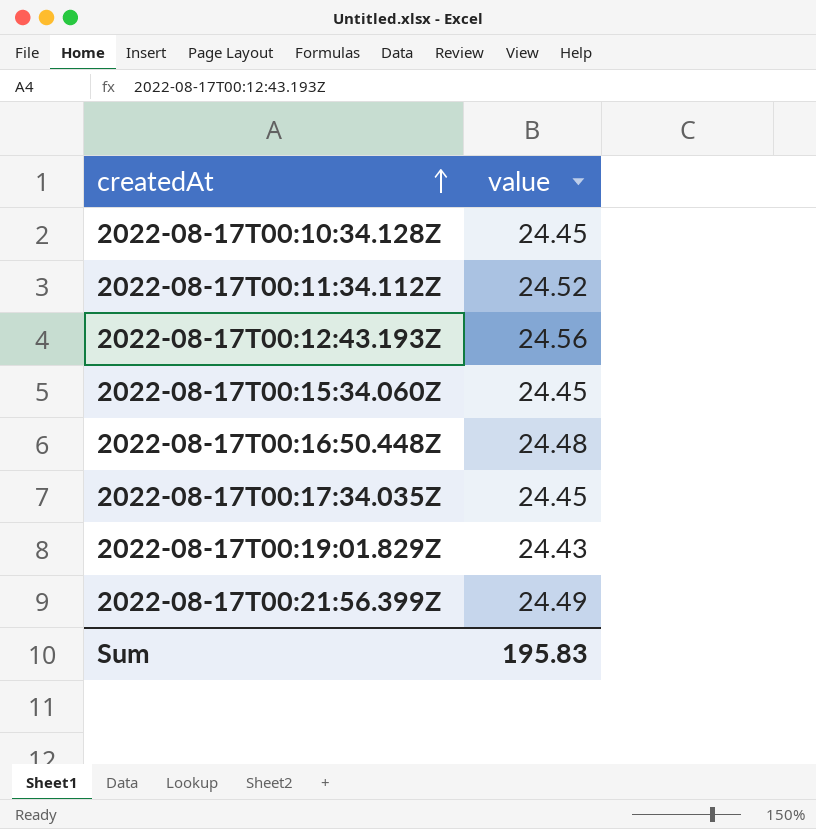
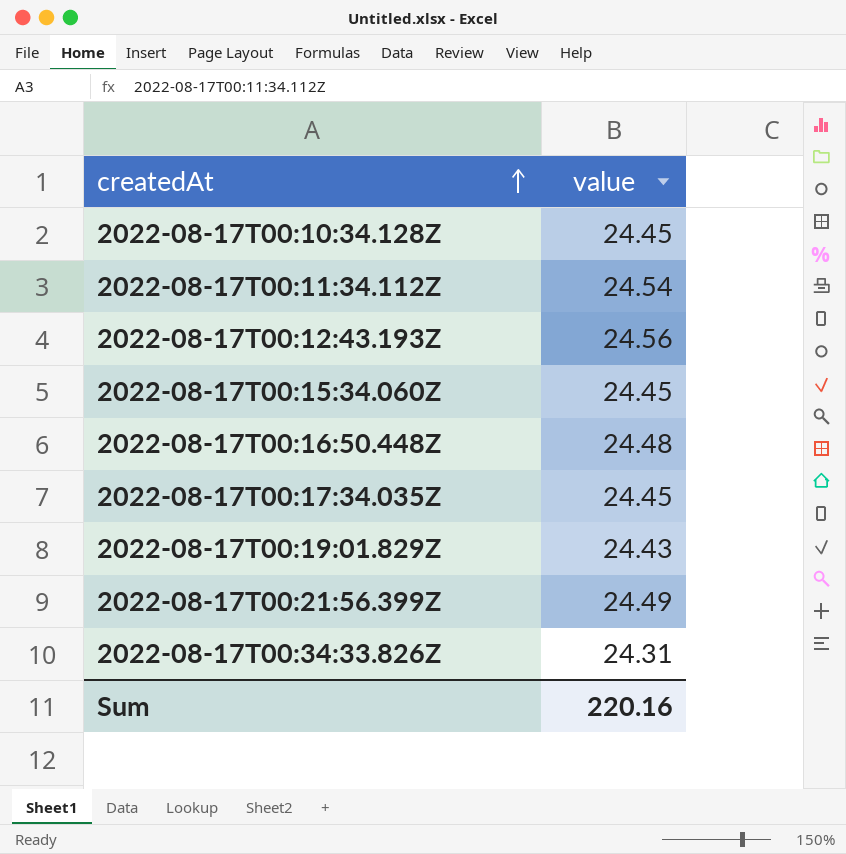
2022-08-17T00:11:34.112Z | value: 24.52 -> 24.54
row 2022-08-17T00:34:33.826Z: none -> 24.31
Sum | value: 195.83 -> 220.16

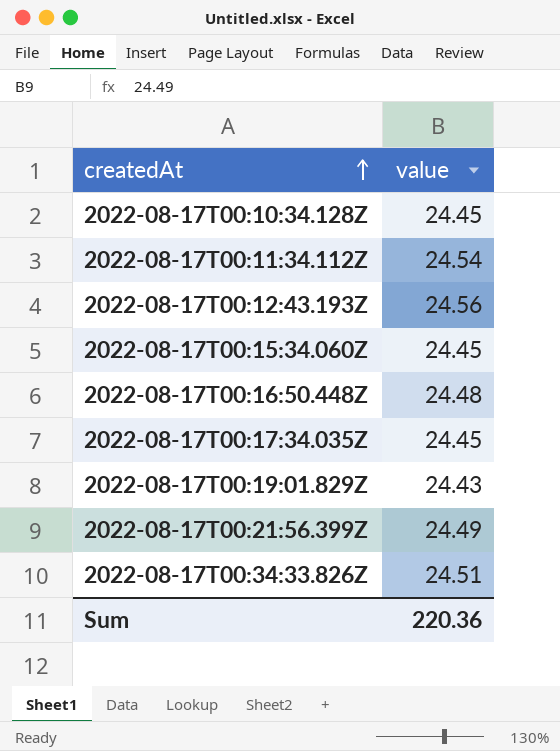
2022-08-17T00:34:33.826Z | value: 24.31 -> 24.51
Sum | value: 220.16 -> 220.36

